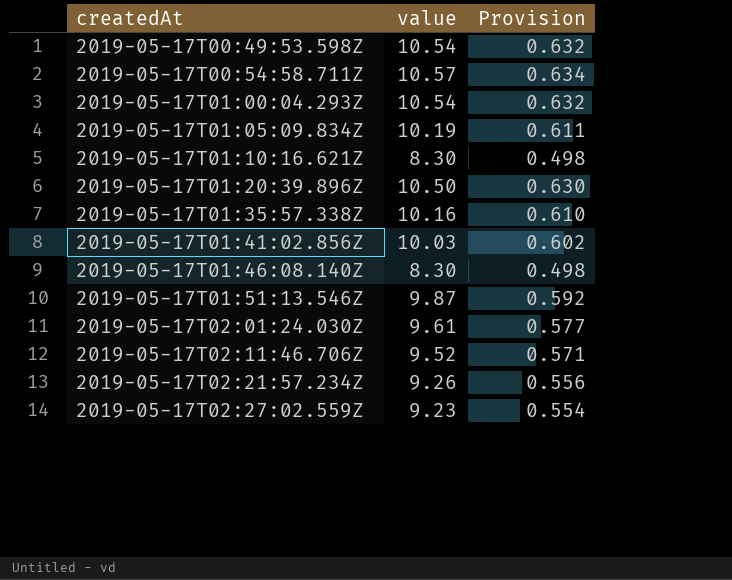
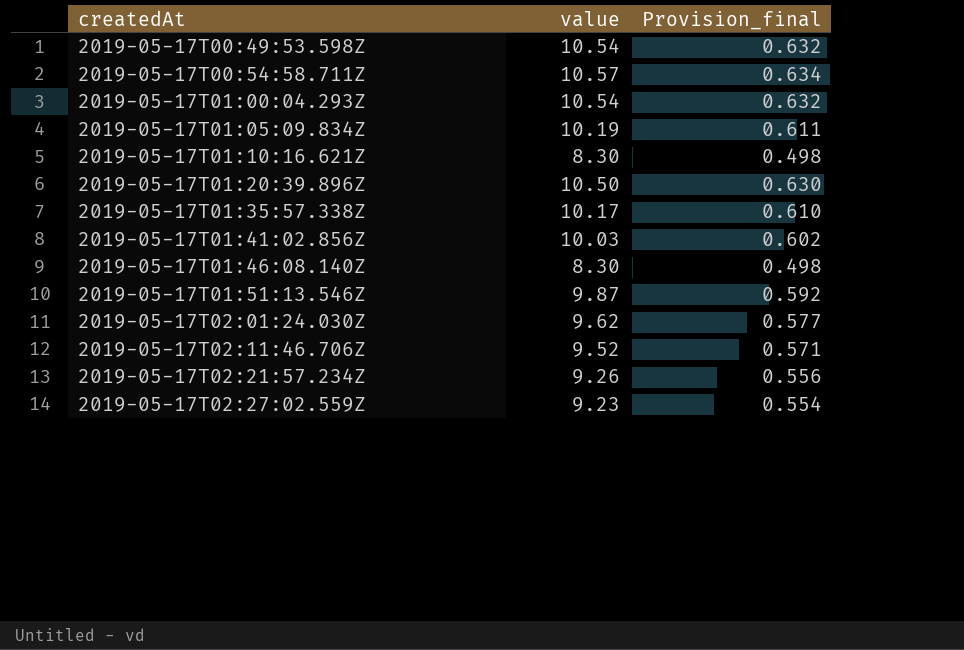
column name: Provision -> Provision_final
2019-05-17T01:35:57.338Z | value: 10.16 -> 10.17
2019-05-17T02:01:24.030Z | value: 9.61 -> 9.62

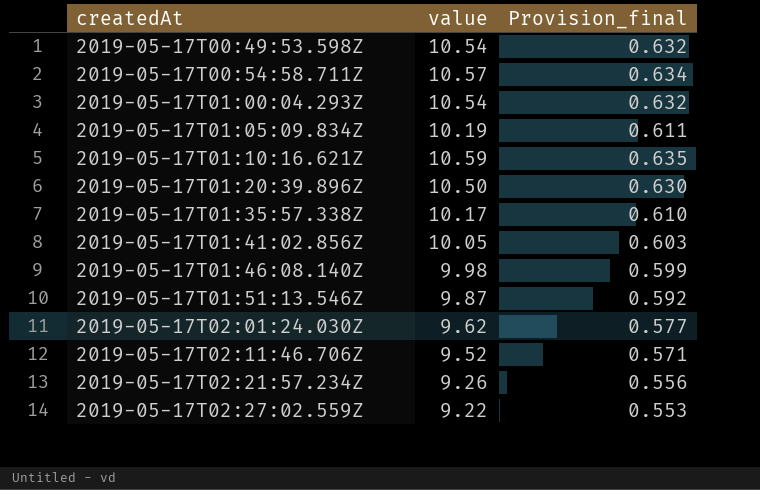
2019-05-17T01:10:16.621Z | value: 8.30 -> 10.59
2019-05-17T01:10:16.621Z | Provision_final: 0.498 -> 0.635
2019-05-17T01:41:02.856Z | value: 10.03 -> 10.05
2019-05-17T01:41:02.856Z | Provision_final: 0.602 -> 0.603
2019-05-17T01:46:08.140Z | value: 8.30 -> 9.98
2019-05-17T01:46:08.140Z | Provision_final: 0.498 -> 0.599
2019-05-17T02:27:02.559Z | value: 9.23 -> 9.22
2019-05-17T02:27:02.559Z | Provision_final: 0.554 -> 0.553

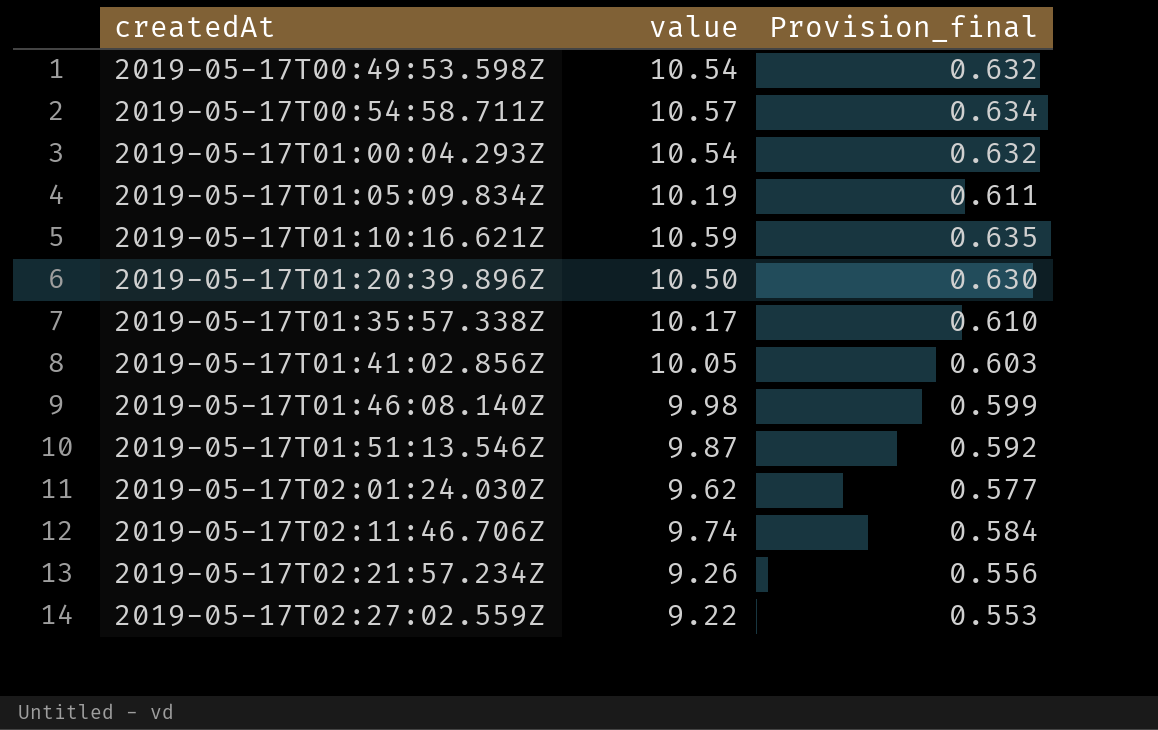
2019-05-17T02:11:46.706Z | value: 9.52 -> 9.74
2019-05-17T02:11:46.706Z | Provision_final: 0.571 -> 0.584

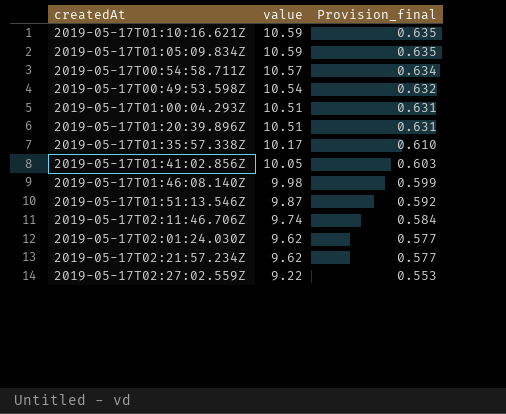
row order: createdAt ascending -> value descending
2019-05-17T01:05:09.834Z | value: 10.19 -> 10.59
2019-05-17T01:05:09.834Z | Provision_final: 0.611 -> 0.635
2019-05-17T01:00:04.293Z | value: 10.54 -> 10.51
2019-05-17T01:00:04.293Z | Provision_final: 0.632 -> 0.631
2019-05-17T01:20:39.896Z | value: 10.50 -> 10.51
2019-05-17T01:20:39.896Z | Provision_final: 0.630 -> 0.631
2019-05-17T02:21:57.234Z | value: 9.26 -> 9.62
2019-05-17T02:21:57.234Z | Provision_final: 0.556 -> 0.577

